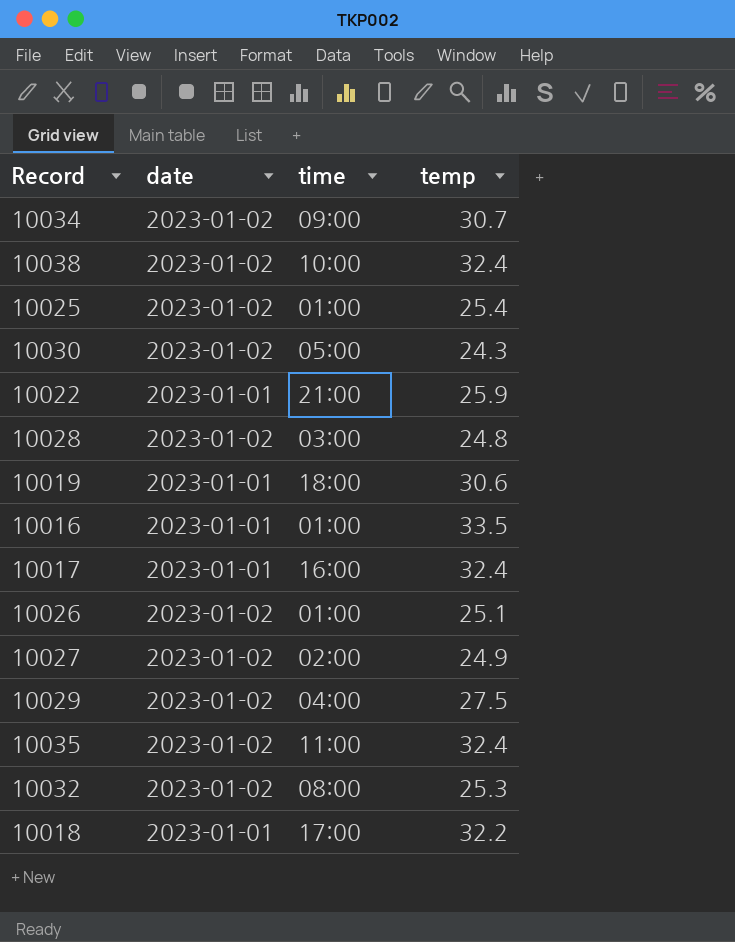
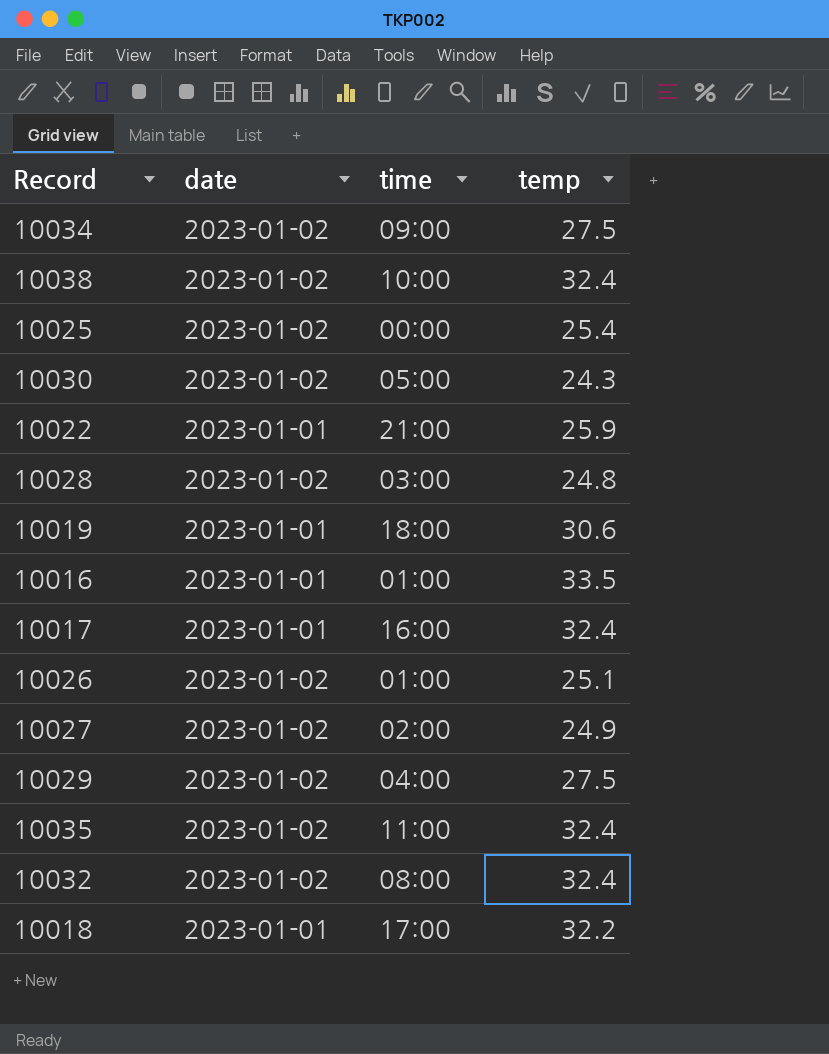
10034 | temp: 30.7 -> 27.5
10025 | time: 01:00 -> 00:00
10032 | temp: 25.3 -> 32.4

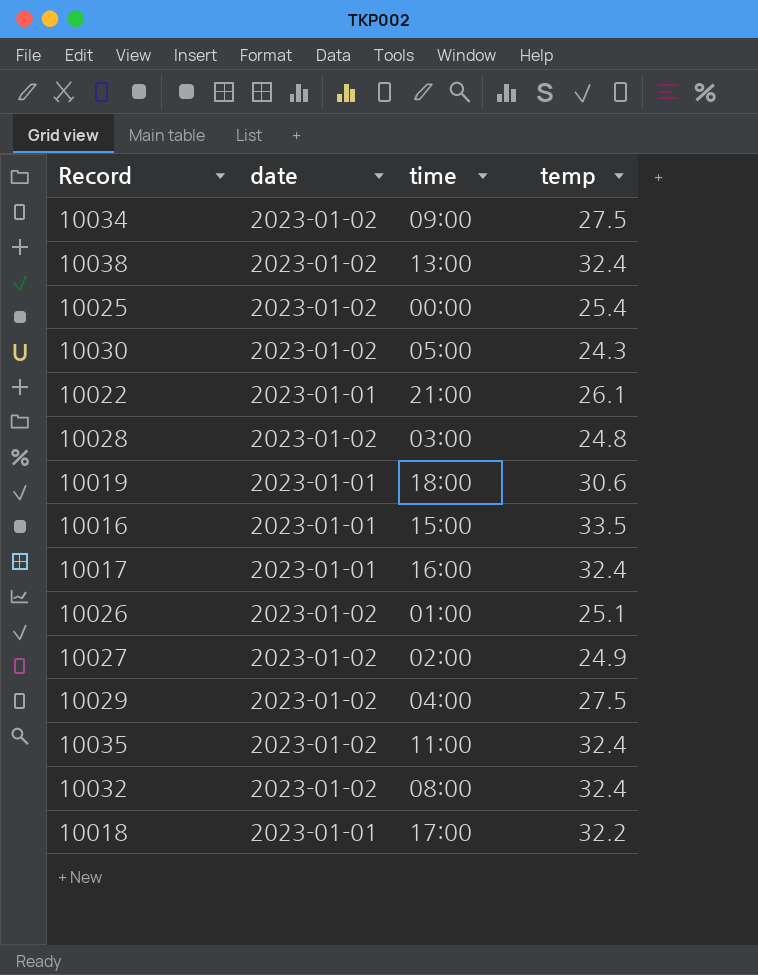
10038 | time: 10:00 -> 13:00
10022 | temp: 25.9 -> 26.1
10016 | time: 01:00 -> 15:00

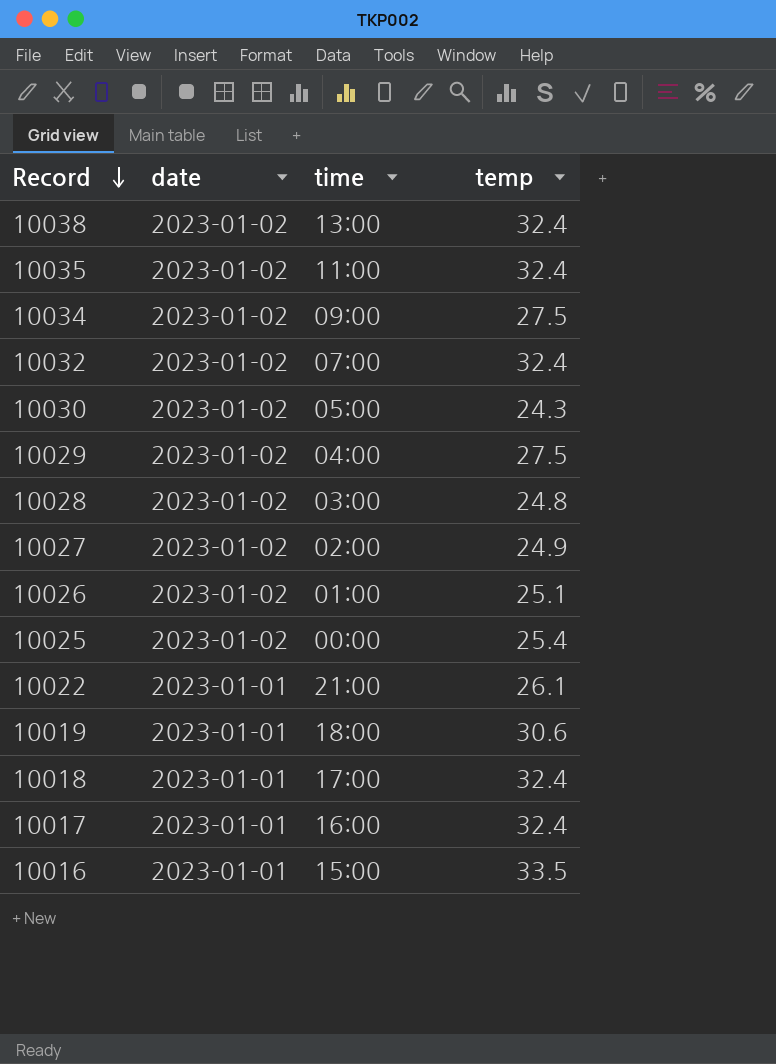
row order: none -> Record descending
10032 | time: 08:00 -> 07:00
10018 | temp: 32.2 -> 32.4

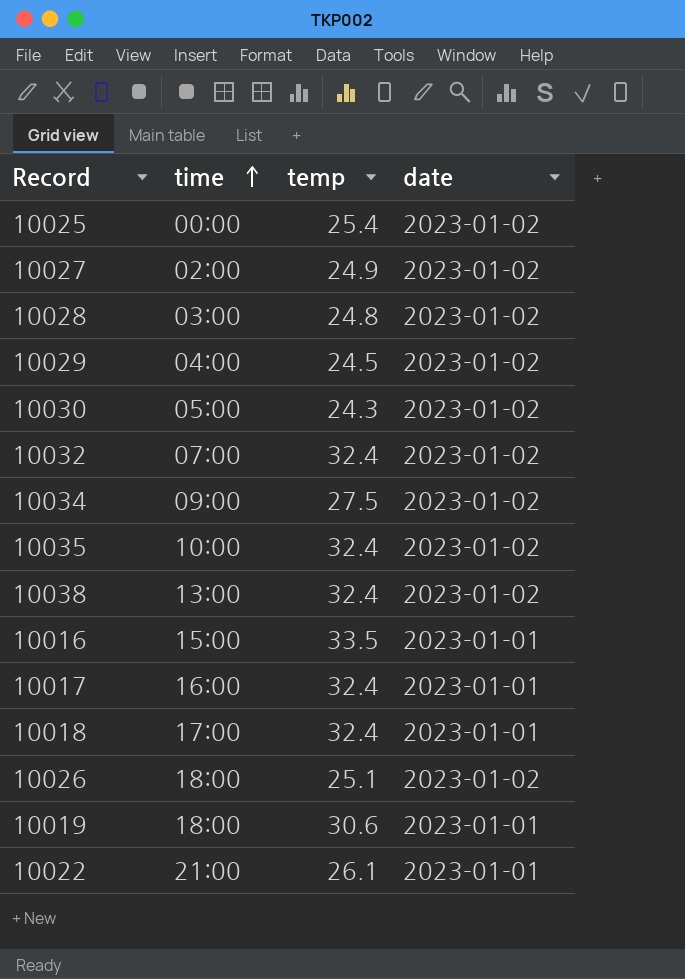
row order: Record descending -> time ascending
column date | position: 2 -> 4
10029 | temp: 27.5 -> 24.5
10035 | time: 11:00 -> 10:00
10026 | time: 01:00 -> 18:00

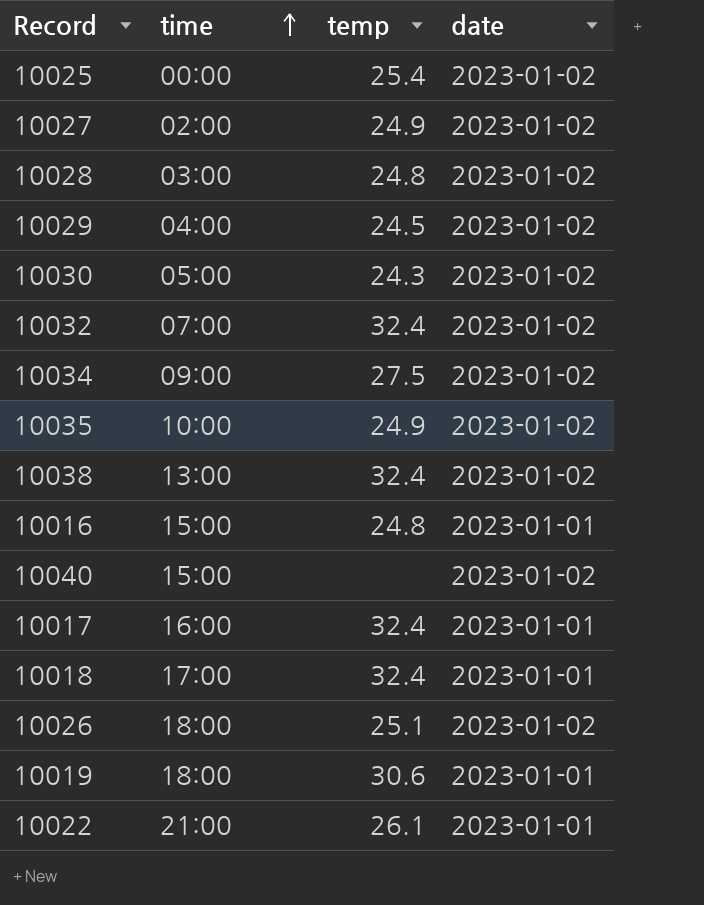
10035 | temp: 32.4 -> 24.9
10016 | temp: 33.5 -> 24.8
row 10040: none -> 15:00 | none | 2023-01-02

